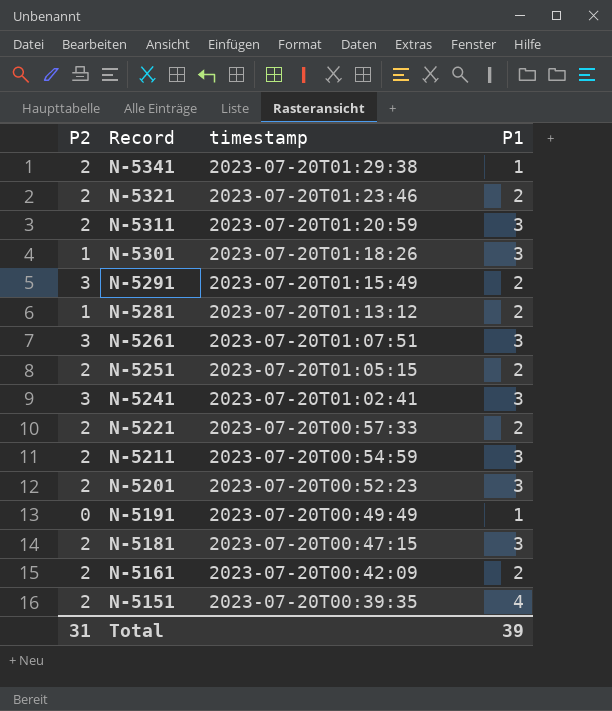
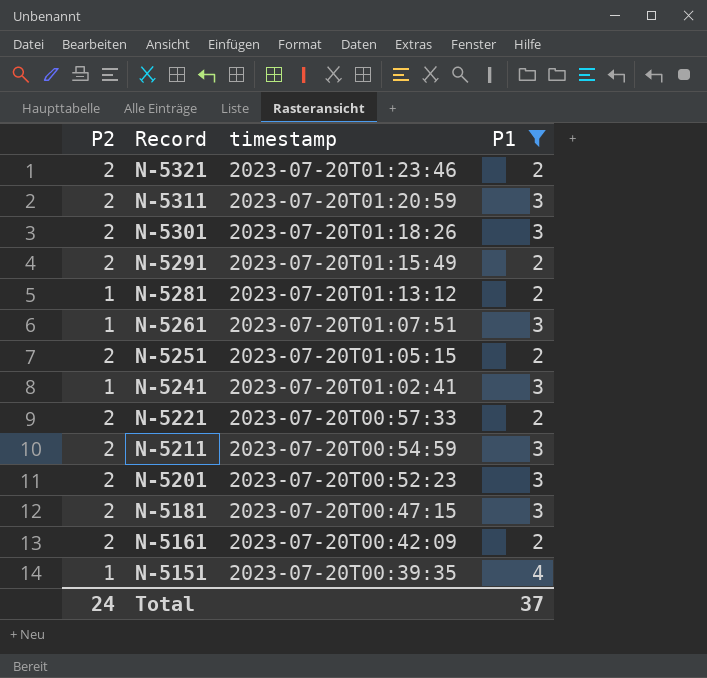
filter: none -> P1 != 1
N-5301 | P2: 1 -> 2
N-5291 | P2: 3 -> 2
N-5261 | P2: 3 -> 1
N-5241 | P2: 3 -> 1
N-5151 | P2: 2 -> 1
Total | P2: 31 -> 24
Total | P1: 39 -> 37

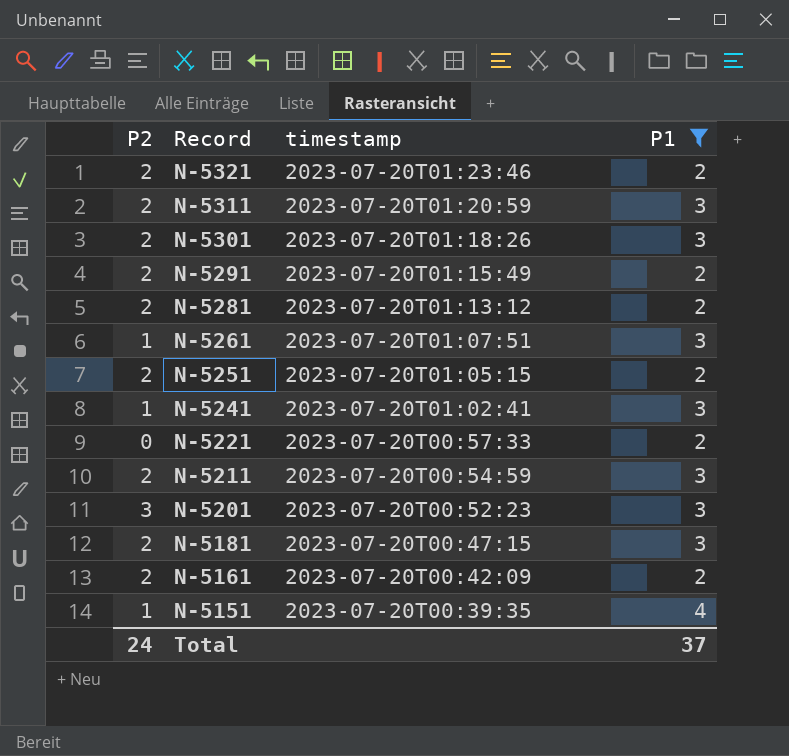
N-5281 | P2: 1 -> 2
N-5221 | P2: 2 -> 0
N-5201 | P2: 2 -> 3

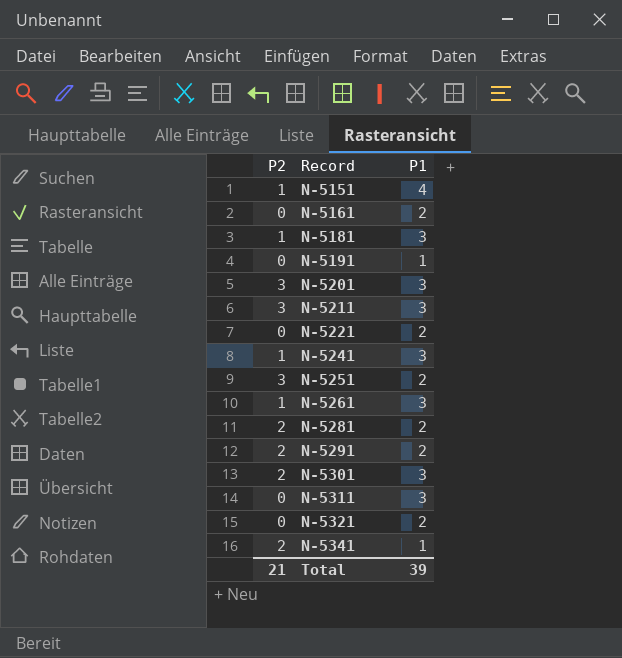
filter: P1 != 1 -> none
row order: Record descending -> Record ascending
column timestamp | position: 3 -> none
N-5161 | P2: 2 -> 0
N-5181 | P2: 2 -> 1
N-5211 | P2: 2 -> 3
N-5251 | P2: 2 -> 3
N-5311 | P2: 2 -> 0
N-5321 | P2: 2 -> 0
Total | P2: 24 -> 21
Total | P1: 37 -> 39

